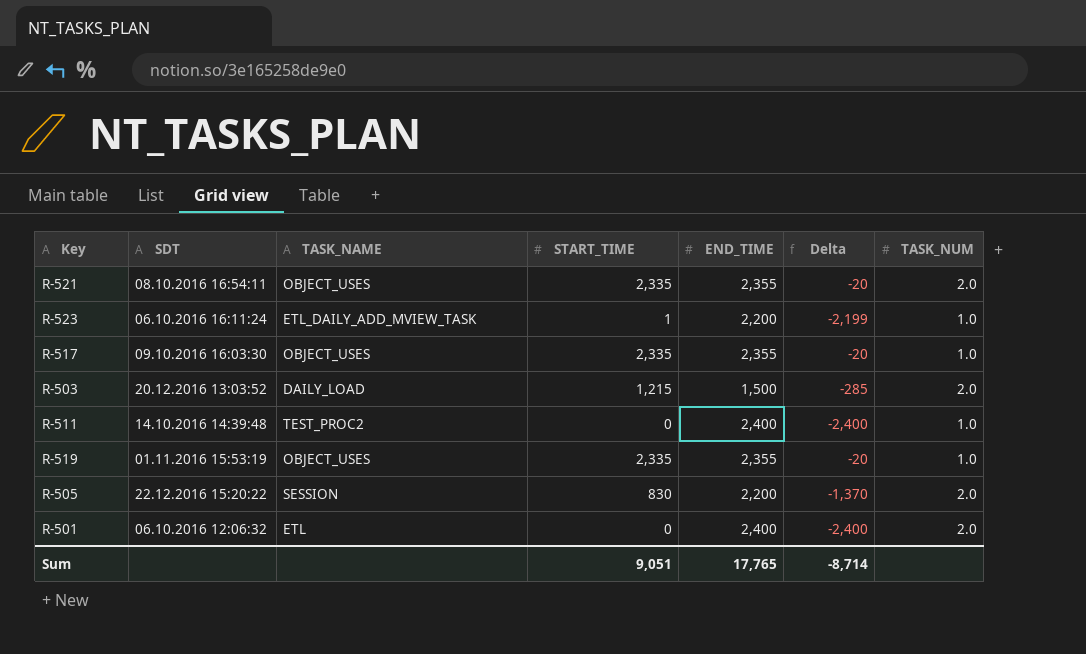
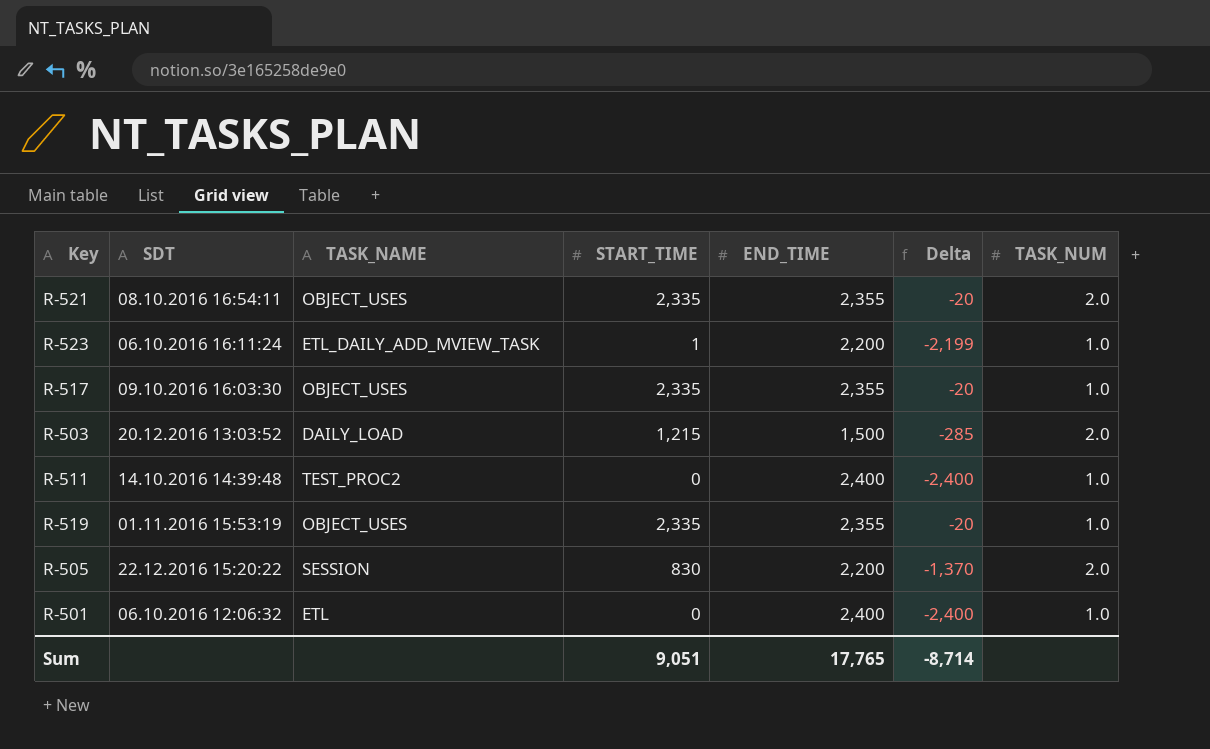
R-501 | TASK_NUM: 2.0 -> 1.0

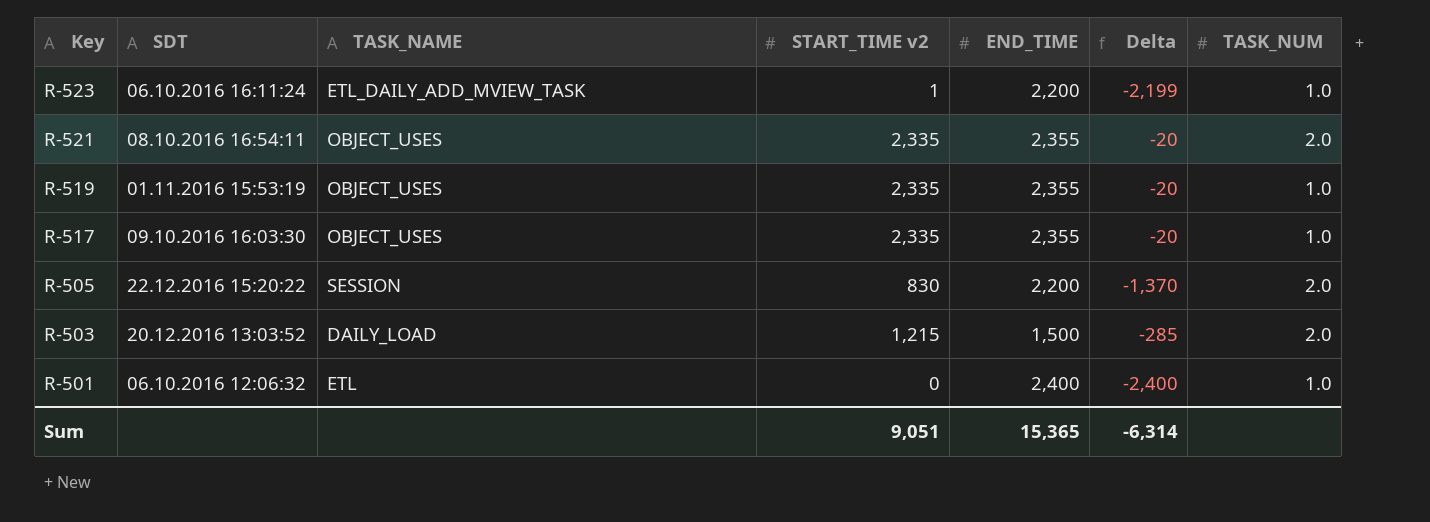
row order: none -> Key descending
column name: START_TIME -> START_TIME v2
row R-511: 14.10.2016 14:39:48 | TEST_PROC2 | 0 | 2,400 | -2,400 | 1.0 -> none
Sum | END_TIME: 17,765 -> 15,365
Sum | Delta: -8,714 -> -6,314

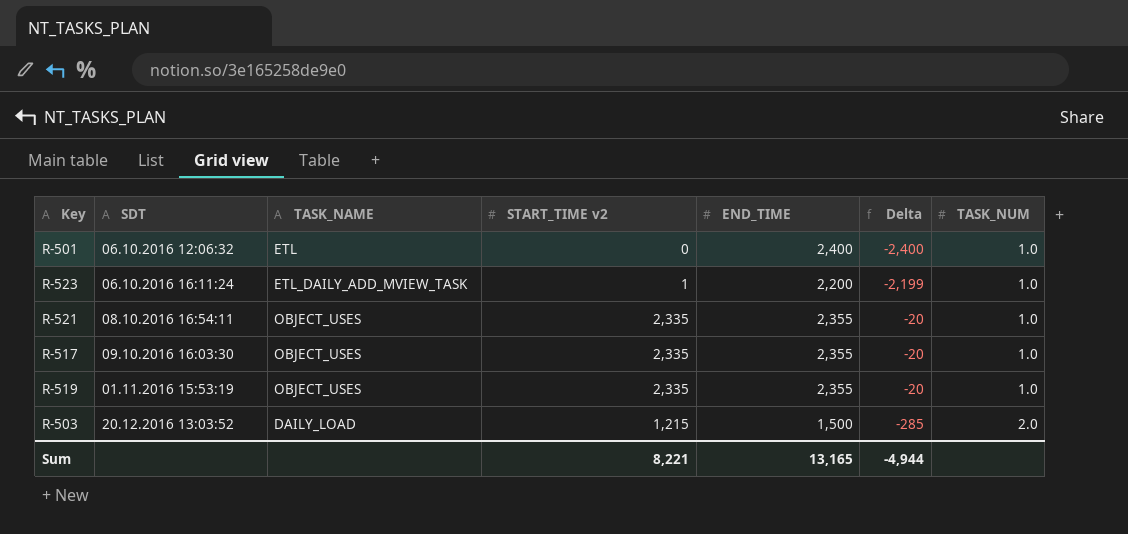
row order: Key descending -> SDT ascending
row R-505: 22.12.2016 15:20:22 | SESSION | 830 | 2,200 | -1,370 | 2.0 -> none
R-521 | TASK_NUM: 2.0 -> 1.0
Sum | START_TIME v2: 9,051 -> 8,221
Sum | END_TIME: 15,365 -> 13,165
Sum | Delta: -6,314 -> -4,944

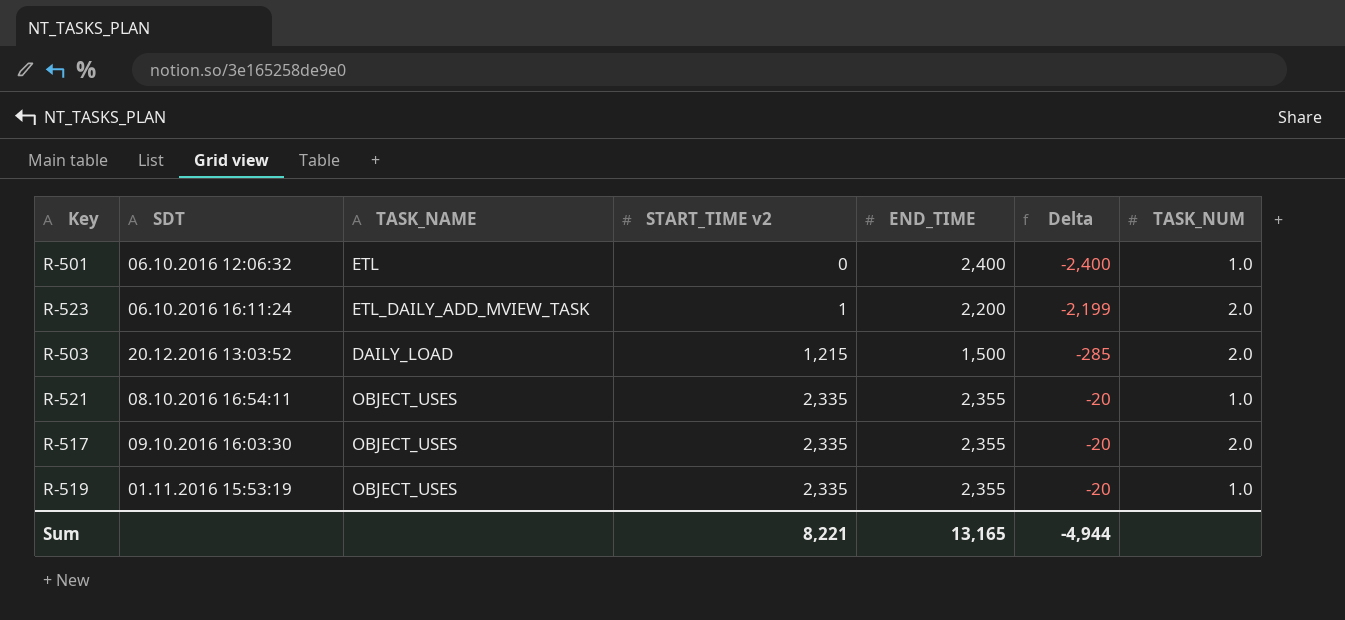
row order: SDT ascending -> START_TIME v2 ascending
R-523 | TASK_NUM: 1.0 -> 2.0
R-517 | TASK_NUM: 1.0 -> 2.0

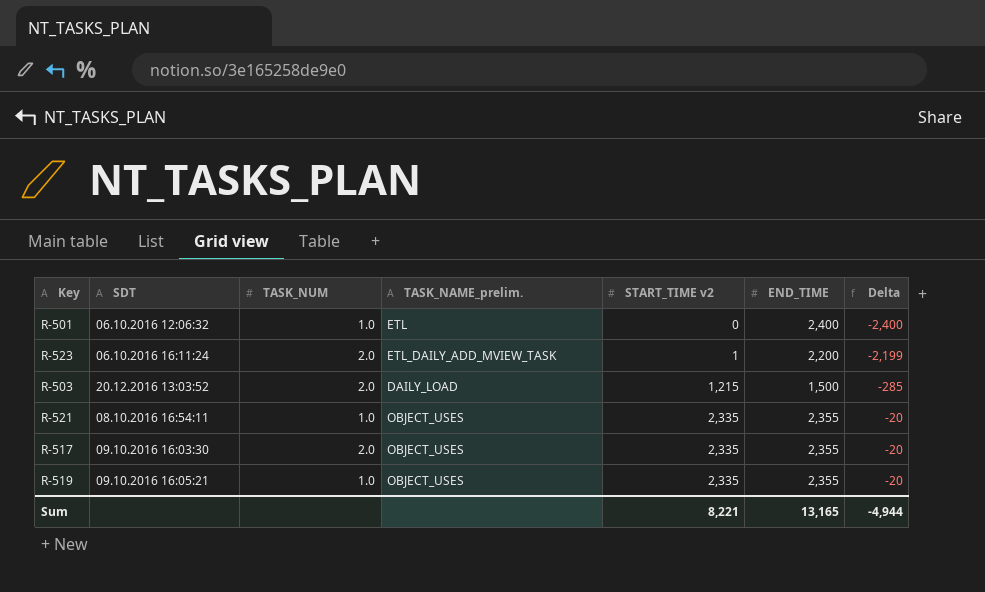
column TASK_NUM | position: 7 -> 3
column name: TASK_NAME -> TASK_NAME_prelim.
R-519 | SDT: 01.11.2016 15:53:19 -> 09.10.2016 16:05:21

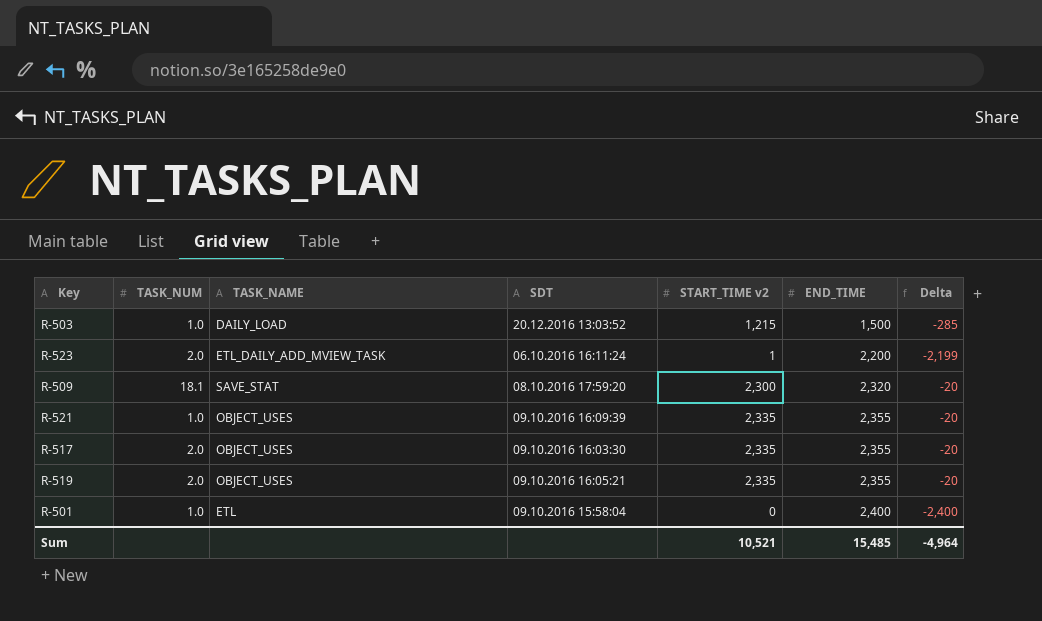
row order: START_TIME v2 ascending -> END_TIME ascending
column name: TASK_NAME_prelim. -> TASK_NAME
column SDT | position: 2 -> 4
R-503 | TASK_NUM: 2.0 -> 1.0
row R-509: none -> 18.1 | SAVE_STAT | 08.10.2016 17:59:20 | 2,300 | 2,320 | -20
R-521 | SDT: 08.10.2016 16:54:11 -> 09.10.2016 16:09:39
R-519 | TASK_NUM: 1.0 -> 2.0
R-501 | SDT: 06.10.2016 12:06:32 -> 09.10.2016 15:58:04
Sum | START_TIME v2: 8,221 -> 10,521
Sum | END_TIME: 13,165 -> 15,485
Sum | Delta: -4,944 -> -4,964

